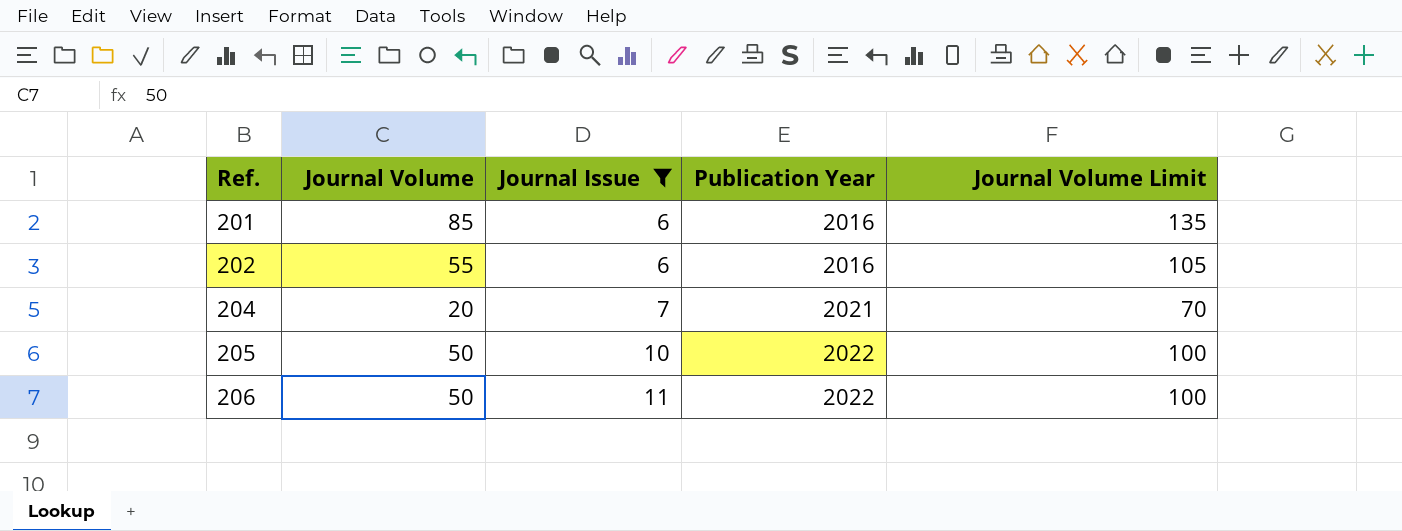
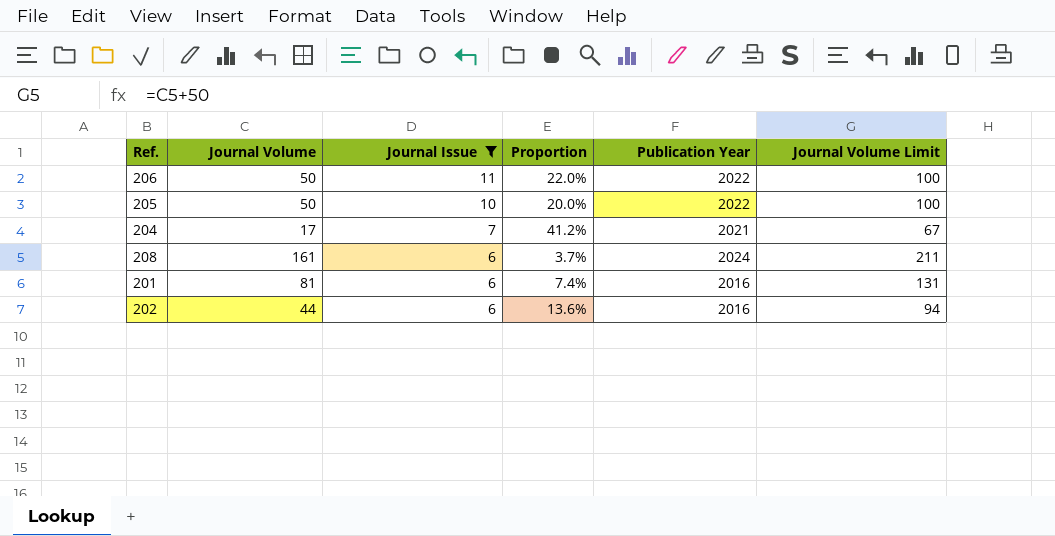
row order: Ref. ascending -> Journal Issue descending
column Proportion | formula: none -> [Journal Issue] / [Journal Volume]
204 | Journal Volume: 20 -> 17
204 | Journal Volume Limit: 70 -> 67
row 208: none -> 161 | 6 | 3.7% | 2024 | 211
201 | Journal Volume: 85 -> 81
201 | Journal Volume Limit: 135 -> 131
202 | Journal Volume: 55 -> 44
202 | Journal Volume Limit: 105 -> 94

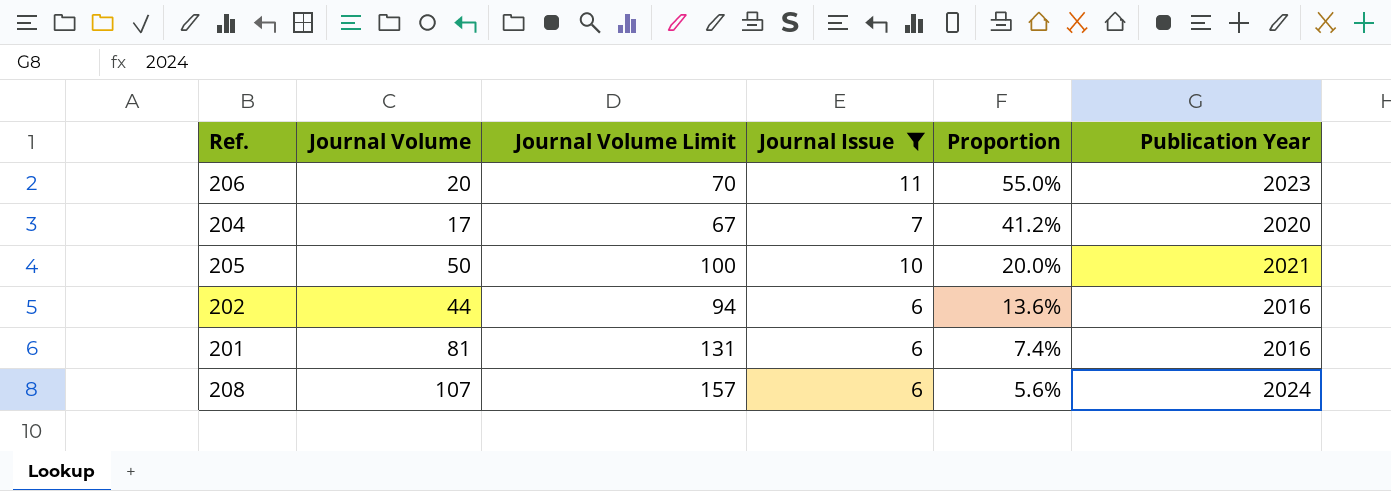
row order: Journal Issue descending -> Proportion descending
column Journal Volume Limit | position: 6 -> 3
206 | Journal Volume: 50 -> 20
206 | Journal Volume Limit: 100 -> 70
206 | Proportion: 22.0% -> 55.0%
206 | Publication Year: 2022 -> 2023
204 | Publication Year: 2021 -> 2020
205 | Publication Year: 2022 -> 2021
208 | Journal Volume: 161 -> 107
208 | Journal Volume Limit: 211 -> 157
208 | Proportion: 3.7% -> 5.6%

